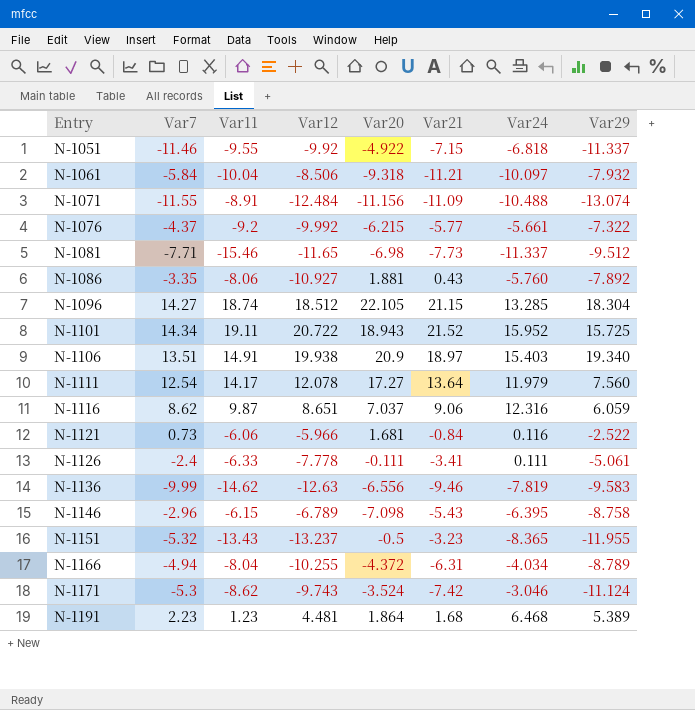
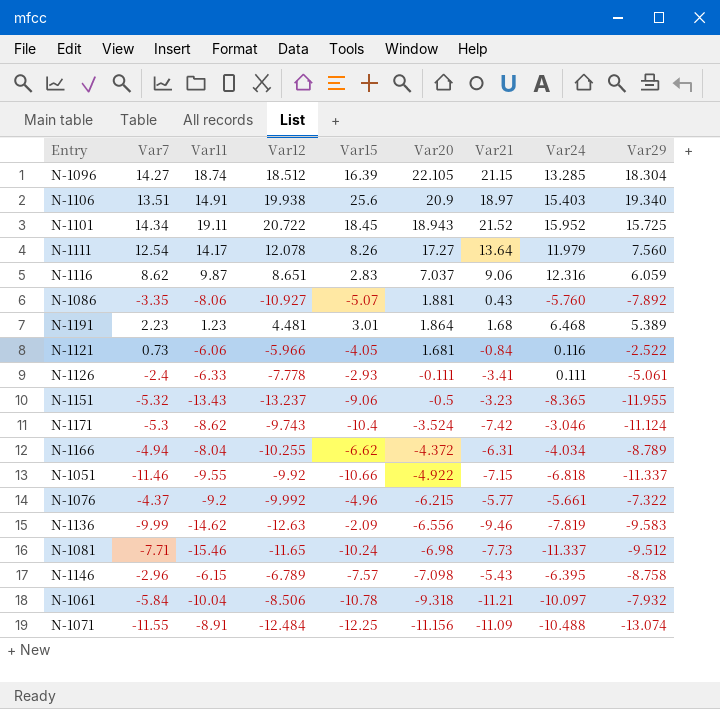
row order: Entry ascending -> Var20 descending
column Var15 | position: none -> 5

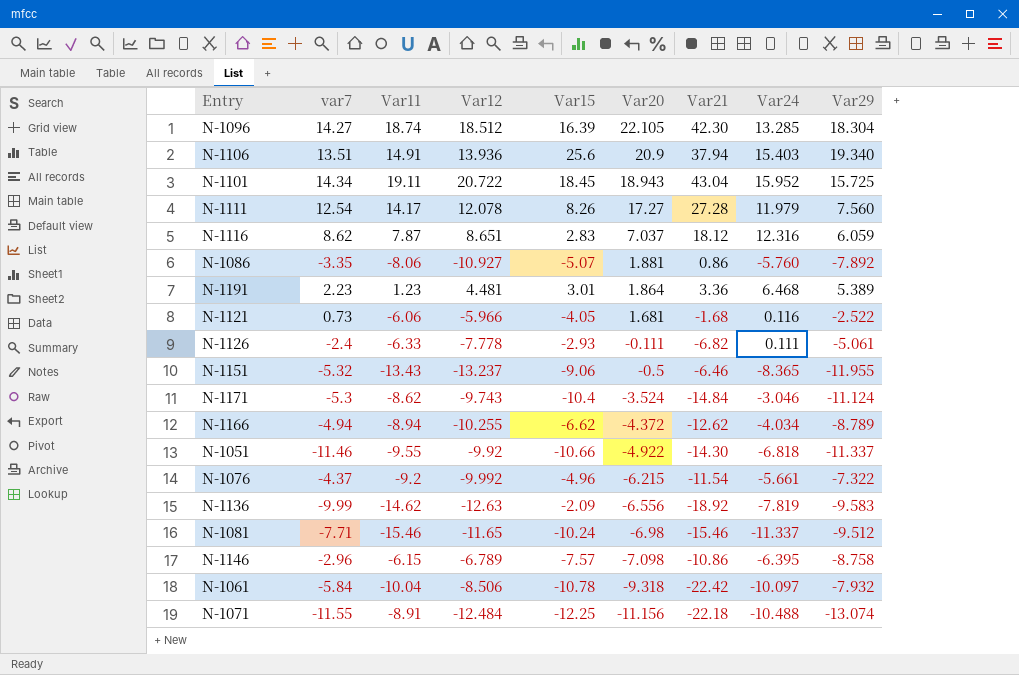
column name: Var7 -> var7
N-1096 | Var21: 21.15 -> 42.30
N-1106 | Var12: 19.938 -> 13.936
N-1106 | Var21: 18.97 -> 37.94
N-1101 | Var21: 21.52 -> 43.04
N-1111 | Var21: 13.64 -> 27.28
N-1116 | Var11: 9.87 -> 7.87
N-1116 | Var21: 9.06 -> 18.12
N-1086 | Var21: 0.43 -> 0.86
N-1191 | Var21: 1.68 -> 3.36
N-1121 | Var21: -0.84 -> -1.68
N-1126 | Var21: -3.41 -> -6.82
N-1151 | Var21: -3.23 -> -6.46
N-1171 | Var21: -7.42 -> -14.84
N-1166 | Var11: -8.04 -> -8.94
N-1166 | Var21: -6.31 -> -12.62
N-1051 | Var21: -7.15 -> -14.30
N-1076 | Var21: -5.77 -> -11.54
N-1136 | Var21: -9.46 -> -18.92
N-1081 | Var21: -7.73 -> -15.46
N-1146 | Var21: -5.43 -> -10.86
N-1061 | Var21: -11.21 -> -22.42
N-1071 | Var21: -11.09 -> -22.18

